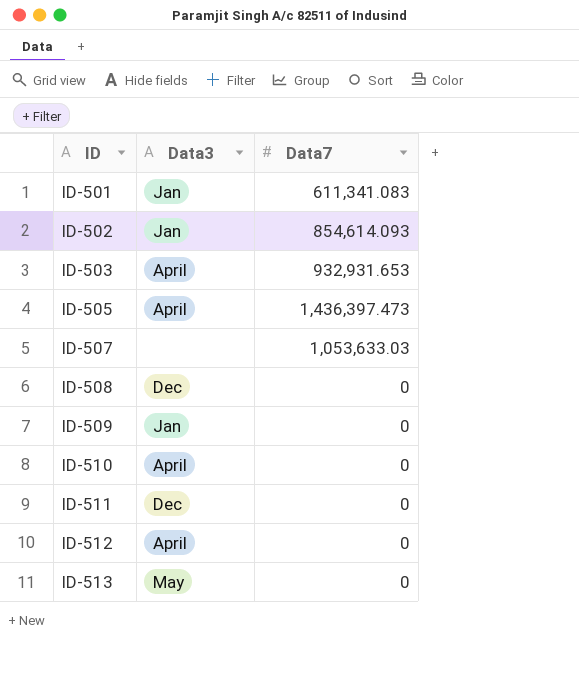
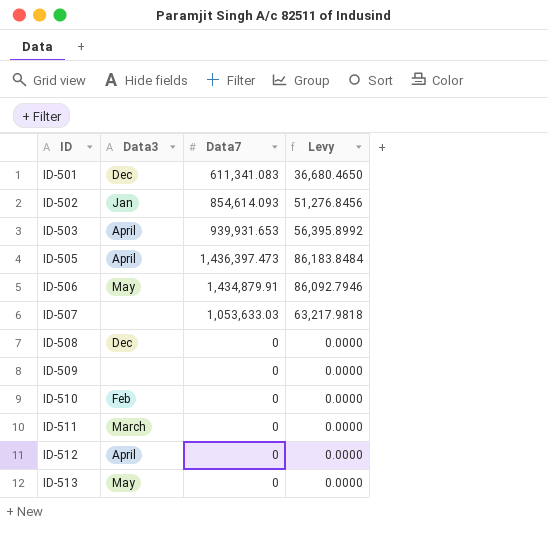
column Levy | formula: none -> [Data7] * 0.06
ID-501 | Data3: Jan -> Dec
ID-503 | Data7: 932,931.653 -> 939,931.653
row ID-506: none -> May | 1,434,879.91 | 86,092.7946
ID-509 | Data3: Jan -> none
ID-510 | Data3: April -> Feb
ID-511 | Data3: Dec -> March

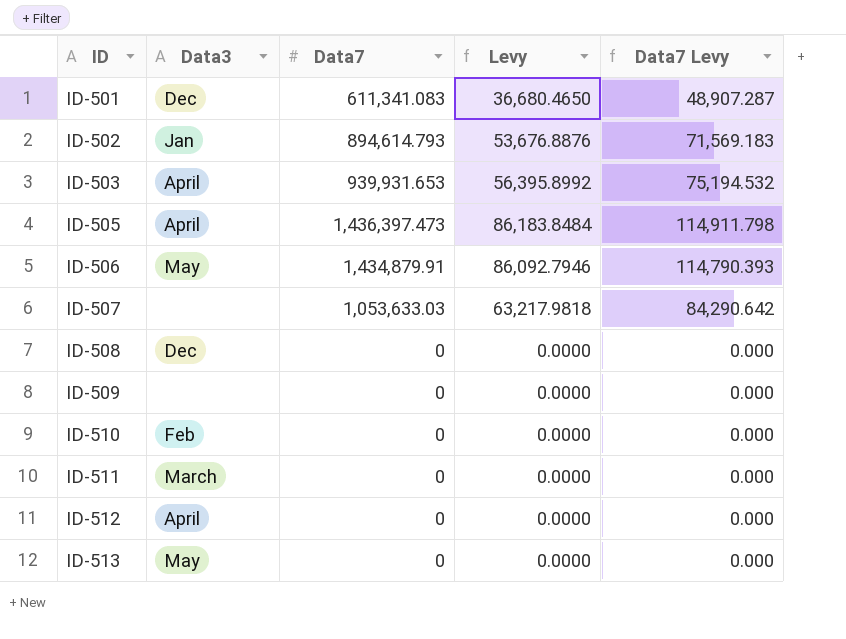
column Data7 Levy | formula: none -> [Data7] * 0.08
ID-502 | Data7: 854,614.093 -> 894,614.793
ID-502 | Levy: 51,276.8456 -> 53,676.8876

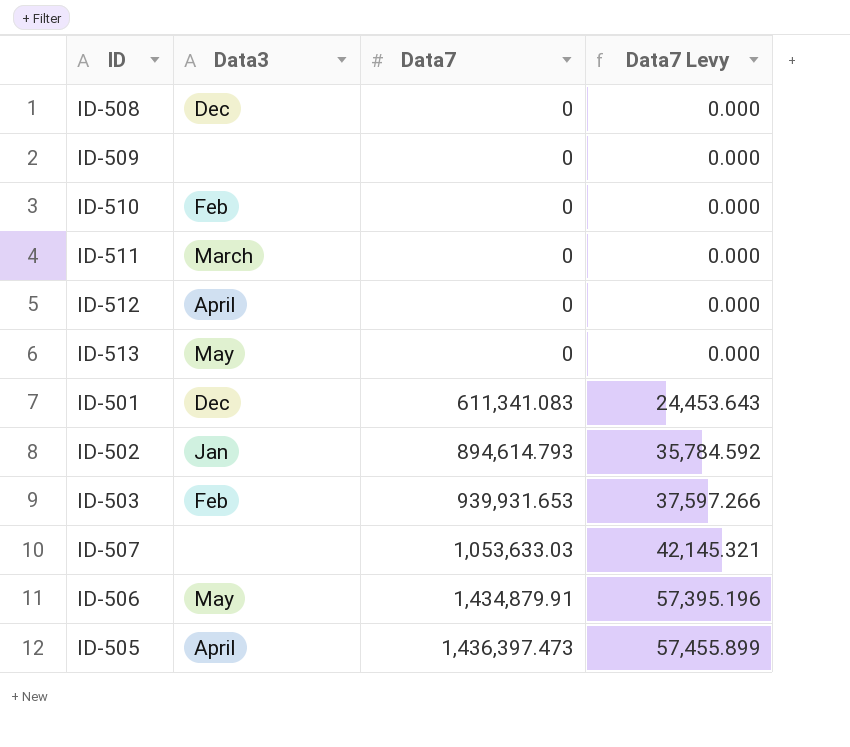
row order: ID ascending -> Data7 ascending
column Levy | formula: [Data7] * 0.06 -> none
column Data7 Levy | formula: [Data7] * 0.08 -> [Data7] * 0.04
ID-503 | Data3: April -> Feb

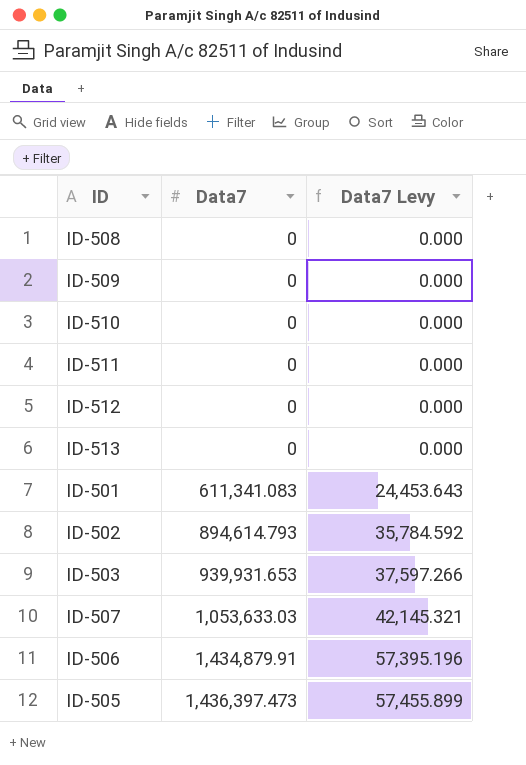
column Data3 | position: 2 -> none

